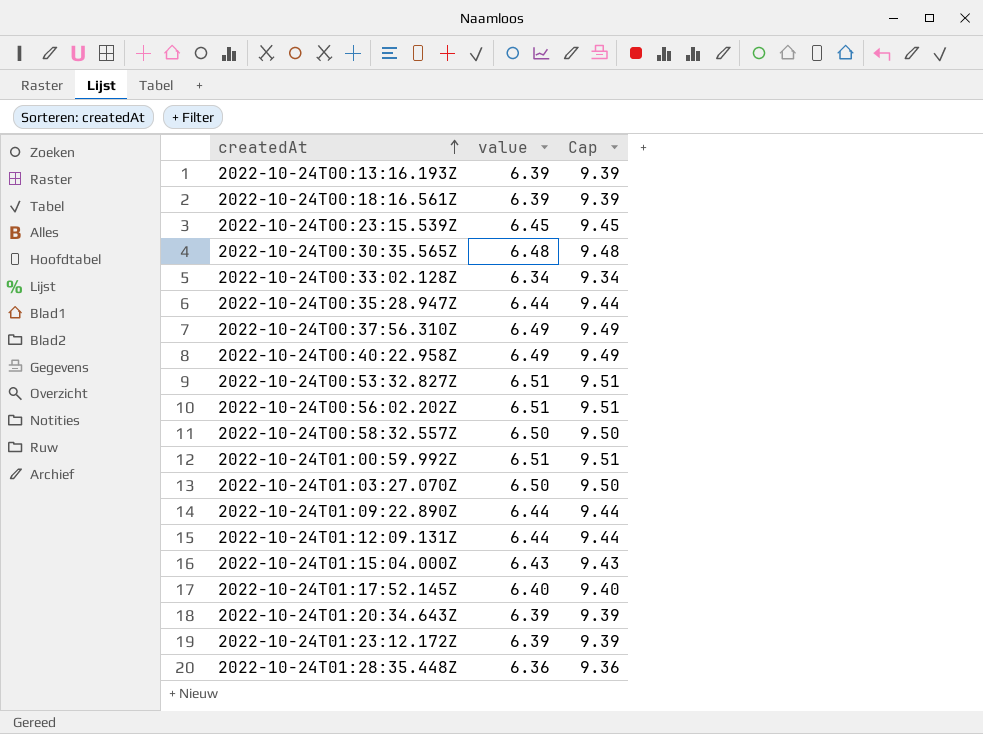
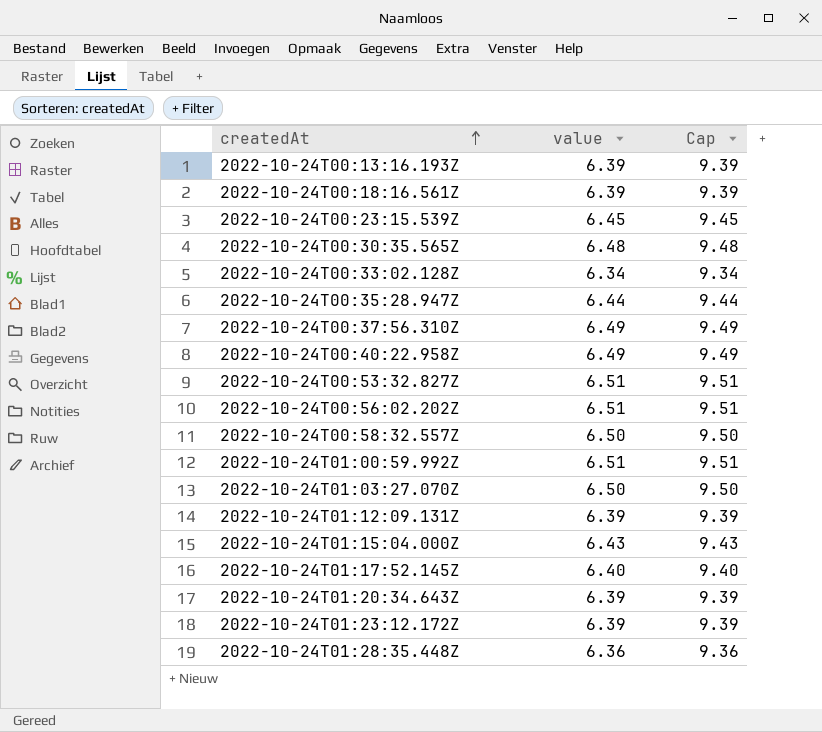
row 2022-10-24T01:09:22.890Z: 6.44 | 9.44 -> none
2022-10-24T01:12:09.131Z | value: 6.44 -> 6.39
2022-10-24T01:12:09.131Z | Cap: 9.44 -> 9.39

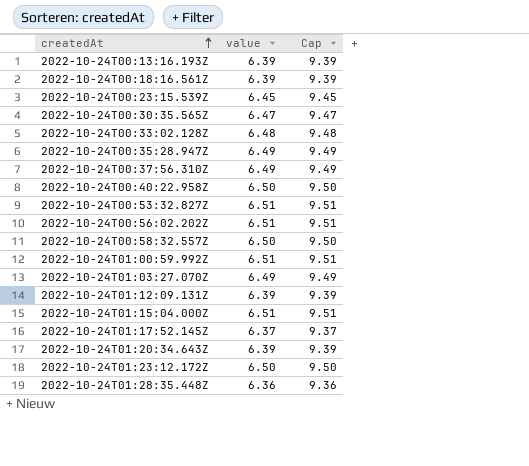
2022-10-24T00:30:35.565Z | value: 6.48 -> 6.47
2022-10-24T00:30:35.565Z | Cap: 9.48 -> 9.47
2022-10-24T00:33:02.128Z | value: 6.34 -> 6.48
2022-10-24T00:33:02.128Z | Cap: 9.34 -> 9.48
2022-10-24T00:35:28.947Z | value: 6.44 -> 6.49
2022-10-24T00:35:28.947Z | Cap: 9.44 -> 9.49
2022-10-24T00:40:22.958Z | value: 6.49 -> 6.50
2022-10-24T00:40:22.958Z | Cap: 9.49 -> 9.50
2022-10-24T01:03:27.070Z | value: 6.50 -> 6.49
2022-10-24T01:03:27.070Z | Cap: 9.50 -> 9.49
2022-10-24T01:15:04.000Z | value: 6.43 -> 6.51
2022-10-24T01:15:04.000Z | Cap: 9.43 -> 9.51
2022-10-24T01:17:52.145Z | value: 6.40 -> 6.37
2022-10-24T01:17:52.145Z | Cap: 9.40 -> 9.37
2022-10-24T01:23:12.172Z | value: 6.39 -> 6.50
2022-10-24T01:23:12.172Z | Cap: 9.39 -> 9.50

